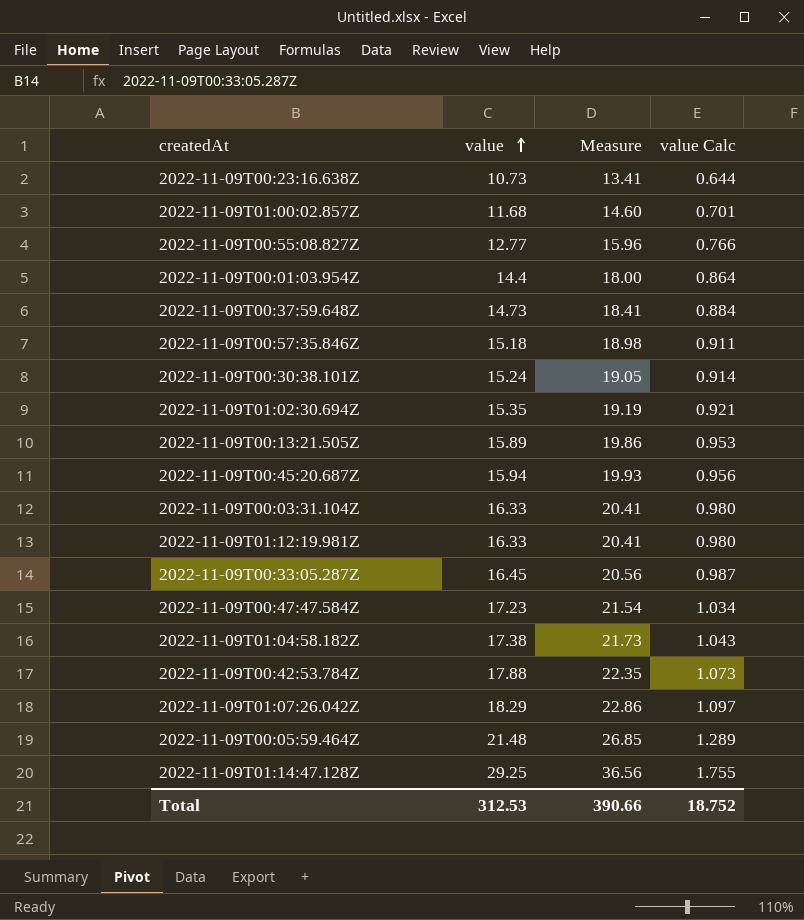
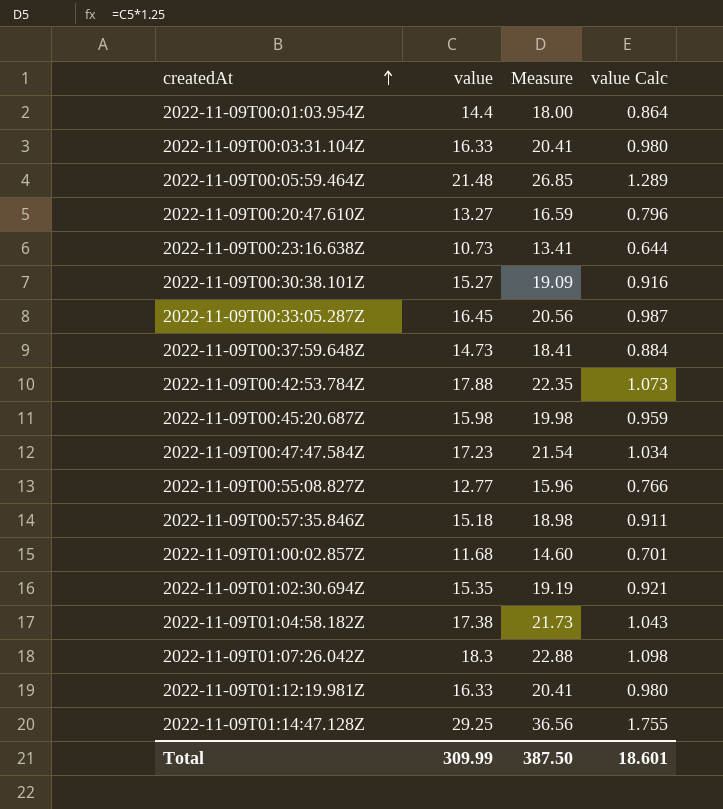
row order: value ascending -> createdAt ascending
row 2022-11-09T00:13:21.505Z: 15.89 | 19.86 | 0.953 -> none
row 2022-11-09T00:20:47.610Z: none -> 13.27 | 16.59 | 0.796
2022-11-09T00:30:38.101Z | value: 15.24 -> 15.27
2022-11-09T00:30:38.101Z | Measure: 19.05 -> 19.09
2022-11-09T00:30:38.101Z | value Calc: 0.914 -> 0.916
2022-11-09T00:45:20.687Z | value: 15.94 -> 15.98
2022-11-09T00:45:20.687Z | Measure: 19.93 -> 19.98
2022-11-09T00:45:20.687Z | value Calc: 0.956 -> 0.959
2022-11-09T01:07:26.042Z | value: 18.29 -> 18.3
2022-11-09T01:07:26.042Z | Measure: 22.86 -> 22.88
2022-11-09T01:07:26.042Z | value Calc: 1.097 -> 1.098
Total | value: 312.53 -> 309.99
Total | Measure: 390.66 -> 387.50
Total | value Calc: 18.752 -> 18.601

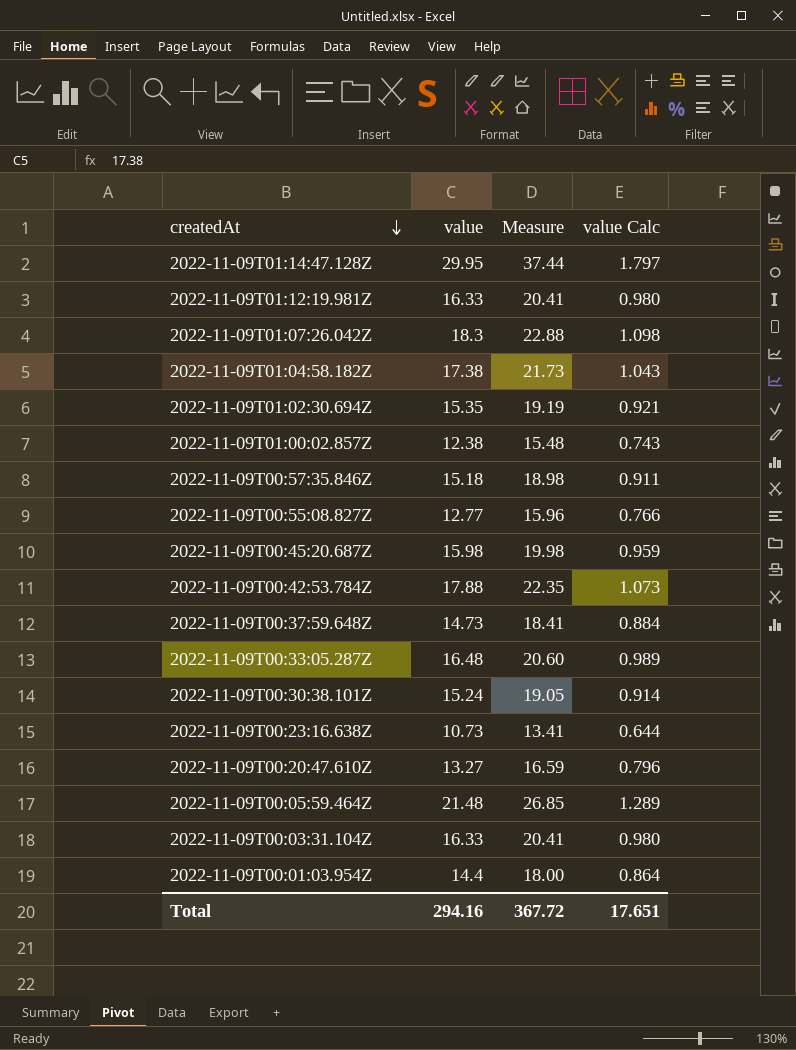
row order: createdAt ascending -> createdAt descending
row 2022-11-09T00:47:47.584Z: 17.23 | 21.54 | 1.034 -> none
2022-11-09T01:14:47.128Z | value: 29.25 -> 29.95
2022-11-09T01:14:47.128Z | Measure: 36.56 -> 37.44
2022-11-09T01:14:47.128Z | value Calc: 1.755 -> 1.797
2022-11-09T01:00:02.857Z | value: 11.68 -> 12.38
2022-11-09T01:00:02.857Z | Measure: 14.60 -> 15.48
2022-11-09T01:00:02.857Z | value Calc: 0.701 -> 0.743
2022-11-09T00:33:05.287Z | value: 16.45 -> 16.48
2022-11-09T00:33:05.287Z | Measure: 20.56 -> 20.60
2022-11-09T00:33:05.287Z | value Calc: 0.987 -> 0.989
2022-11-09T00:30:38.101Z | value: 15.27 -> 15.24
2022-11-09T00:30:38.101Z | Measure: 19.09 -> 19.05
2022-11-09T00:30:38.101Z | value Calc: 0.916 -> 0.914
Total | value: 309.99 -> 294.16
Total | Measure: 387.50 -> 367.72
Total | value Calc: 18.601 -> 17.651

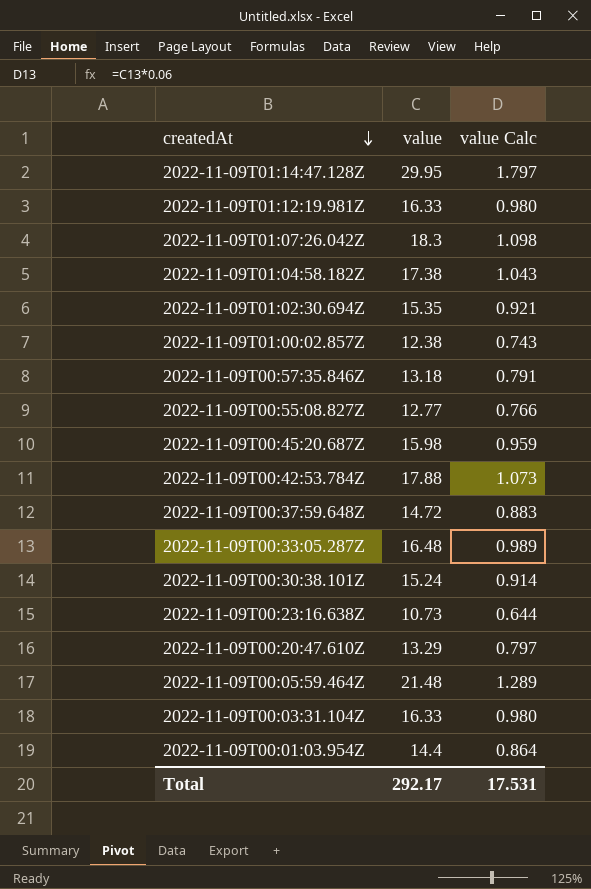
column Measure | formula: [value] * 1.25 -> none
2022-11-09T00:57:35.846Z | value: 15.18 -> 13.18
2022-11-09T00:57:35.846Z | value Calc: 0.911 -> 0.791
2022-11-09T00:37:59.648Z | value: 14.73 -> 14.72
2022-11-09T00:37:59.648Z | value Calc: 0.884 -> 0.883
2022-11-09T00:20:47.610Z | value: 13.27 -> 13.29
2022-11-09T00:20:47.610Z | value Calc: 0.796 -> 0.797
Total | value: 294.16 -> 292.17
Total | value Calc: 17.651 -> 17.531

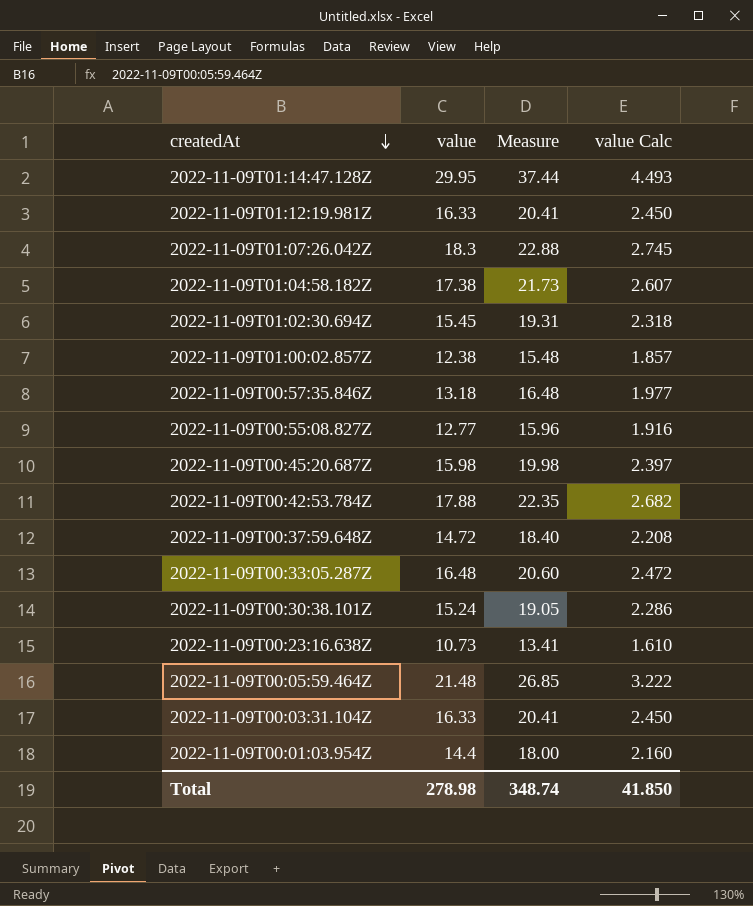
column Measure | formula: none -> [value] * 1.25
column value Calc | formula: [value] * 0.06 -> [value] * 0.15
row 2022-11-09T00:20:47.610Z: 13.29 | 0.797 -> none
2022-11-09T01:02:30.694Z | value: 15.35 -> 15.45
Total | value: 292.17 -> 278.98
Total | value Calc: 17.531 -> 41.850

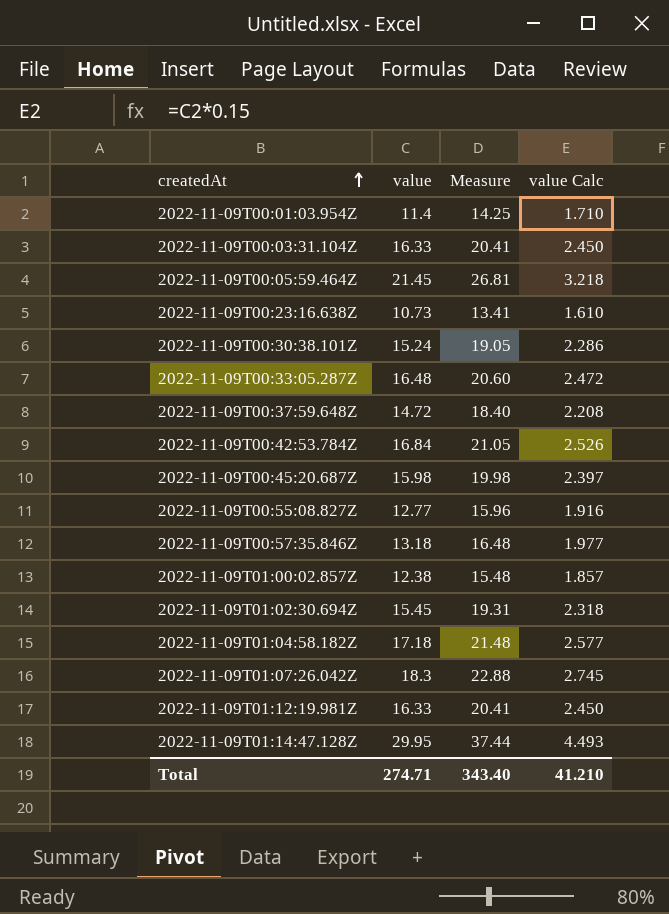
row order: createdAt descending -> createdAt ascending
2022-11-09T00:01:03.954Z | value: 14.4 -> 11.4
2022-11-09T00:01:03.954Z | Measure: 18.00 -> 14.25
2022-11-09T00:01:03.954Z | value Calc: 2.160 -> 1.710
2022-11-09T00:05:59.464Z | value: 21.48 -> 21.45
2022-11-09T00:05:59.464Z | Measure: 26.85 -> 26.81
2022-11-09T00:05:59.464Z | value Calc: 3.222 -> 3.218
2022-11-09T00:42:53.784Z | value: 17.88 -> 16.84
2022-11-09T00:42:53.784Z | Measure: 22.35 -> 21.05
2022-11-09T00:42:53.784Z | value Calc: 2.682 -> 2.526
2022-11-09T01:04:58.182Z | value: 17.38 -> 17.18
2022-11-09T01:04:58.182Z | Measure: 21.73 -> 21.48
2022-11-09T01:04:58.182Z | value Calc: 2.607 -> 2.577
Total | value: 278.98 -> 274.71
Total | Measure: 348.74 -> 343.40
Total | value Calc: 41.850 -> 41.210

